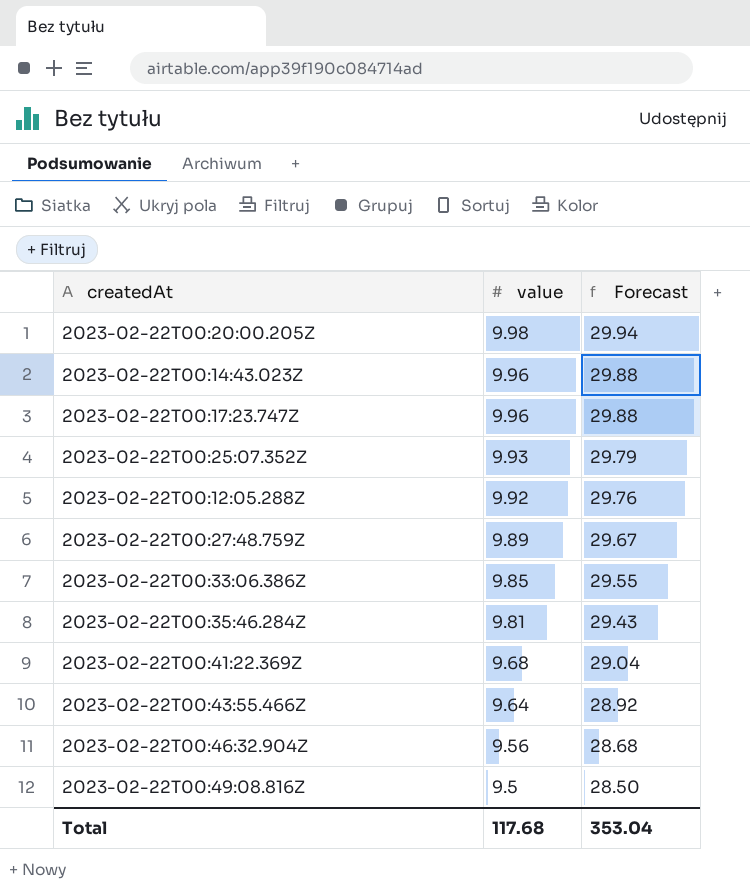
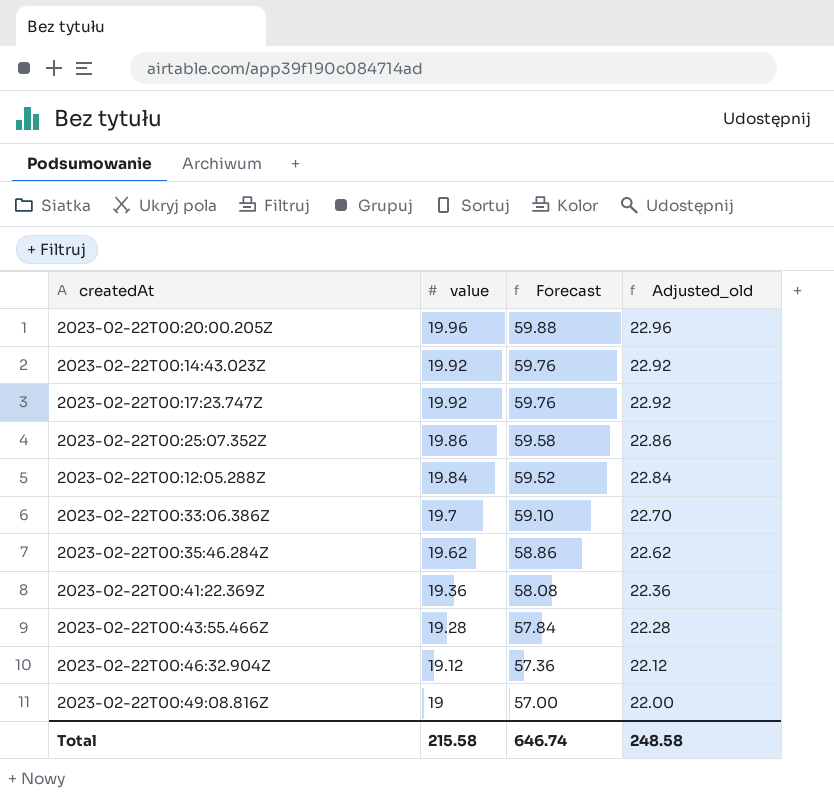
column Adjusted_old | formula: none -> [value] + 3
row 2023-02-22T00:27:48.759Z: 9.89 | 29.67 -> none
2023-02-22T00:20:00.205Z | value: 9.98 -> 19.96
2023-02-22T00:20:00.205Z | Forecast: 29.94 -> 59.88
2023-02-22T00:14:43.023Z | value: 9.96 -> 19.92
2023-02-22T00:14:43.023Z | Forecast: 29.88 -> 59.76
2023-02-22T00:17:23.747Z | value: 9.96 -> 19.92
2023-02-22T00:17:23.747Z | Forecast: 29.88 -> 59.76
2023-02-22T00:25:07.352Z | value: 9.93 -> 19.86
2023-02-22T00:25:07.352Z | Forecast: 29.79 -> 59.58
2023-02-22T00:12:05.288Z | value: 9.92 -> 19.84
2023-02-22T00:12:05.288Z | Forecast: 29.76 -> 59.52
2023-02-22T00:33:06.386Z | value: 9.85 -> 19.7
2023-02-22T00:33:06.386Z | Forecast: 29.55 -> 59.10
2023-02-22T00:35:46.284Z | value: 9.81 -> 19.62
2023-02-22T00:35:46.284Z | Forecast: 29.43 -> 58.86
2023-02-22T00:41:22.369Z | value: 9.68 -> 19.36
2023-02-22T00:41:22.369Z | Forecast: 29.04 -> 58.08
2023-02-22T00:43:55.466Z | value: 9.64 -> 19.28
2023-02-22T00:43:55.466Z | Forecast: 28.92 -> 57.84
2023-02-22T00:46:32.904Z | value: 9.56 -> 19.12
2023-02-22T00:46:32.904Z | Forecast: 28.68 -> 57.36
2023-02-22T00:49:08.816Z | value: 9.5 -> 19
2023-02-22T00:49:08.816Z | Forecast: 28.50 -> 57.00
Total | value: 117.68 -> 215.58
Total | Forecast: 353.04 -> 646.74

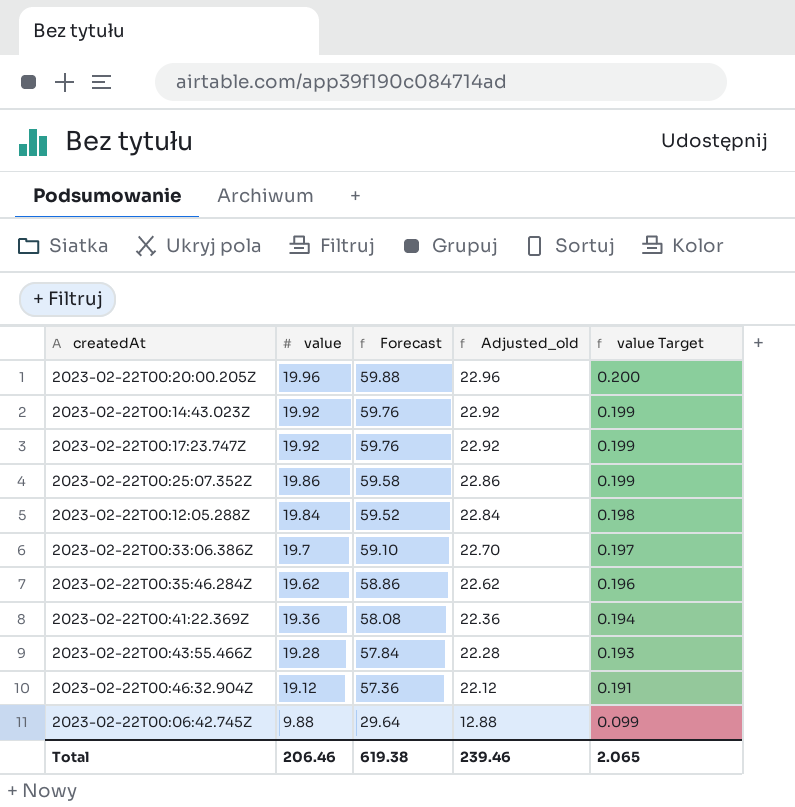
column value Target | formula: none -> [value] * 0.01
row 2023-02-22T00:49:08.816Z: 19 | 57.00 | 22.00 -> none
row 2023-02-22T00:06:42.745Z: none -> 9.88 | 29.64 | 12.88 | 0.099
Total | value: 215.58 -> 206.46
Total | Forecast: 646.74 -> 619.38
Total | Adjusted_old: 248.58 -> 239.46

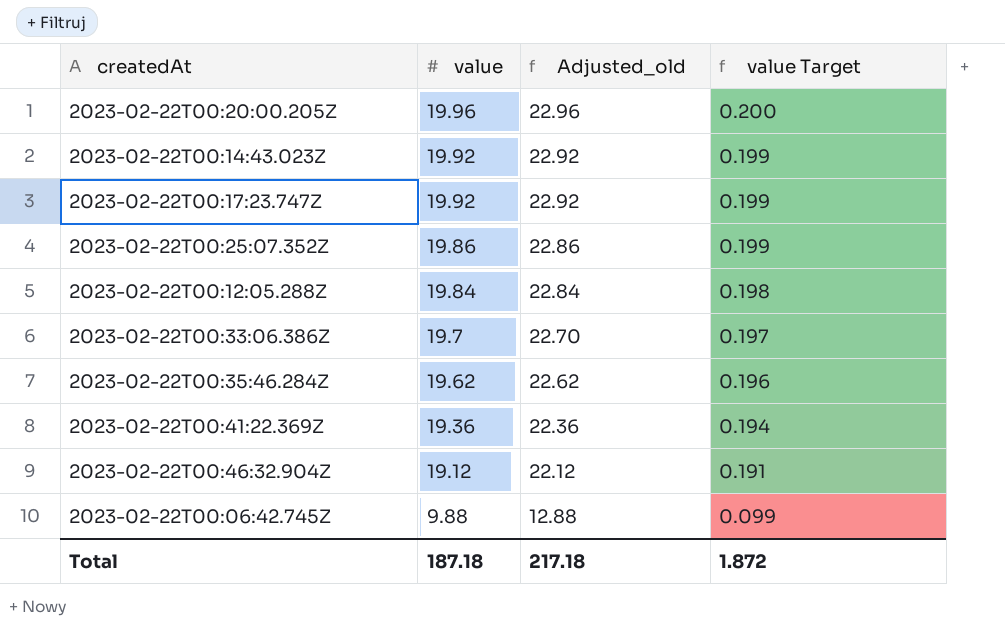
column Forecast | formula: [value] * 3 -> none
row 2023-02-22T00:43:55.466Z: 19.28 | 57.84 | 22.28 | 0.193 -> none
Total | value: 206.46 -> 187.18
Total | Adjusted_old: 239.46 -> 217.18
Total | value Target: 2.065 -> 1.872

